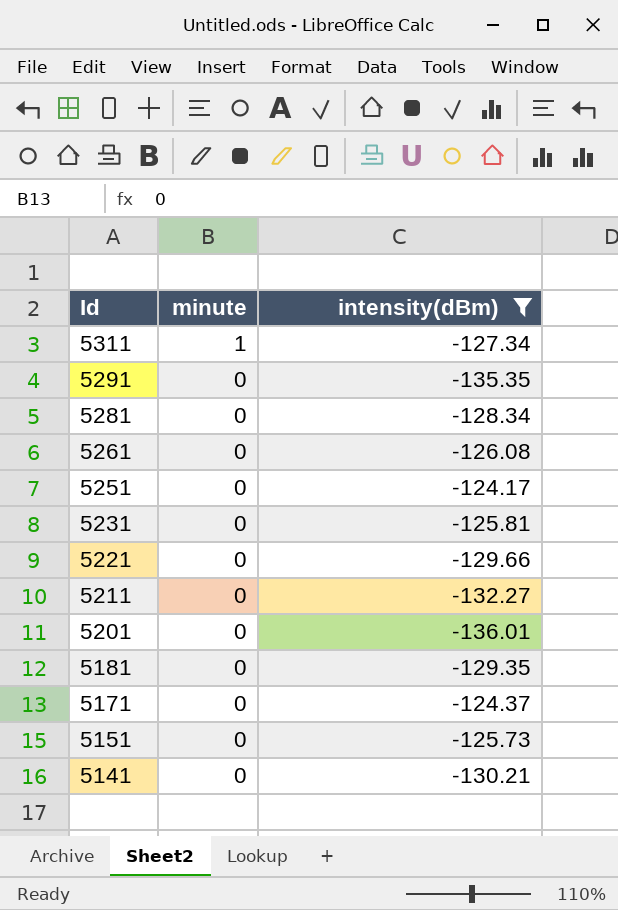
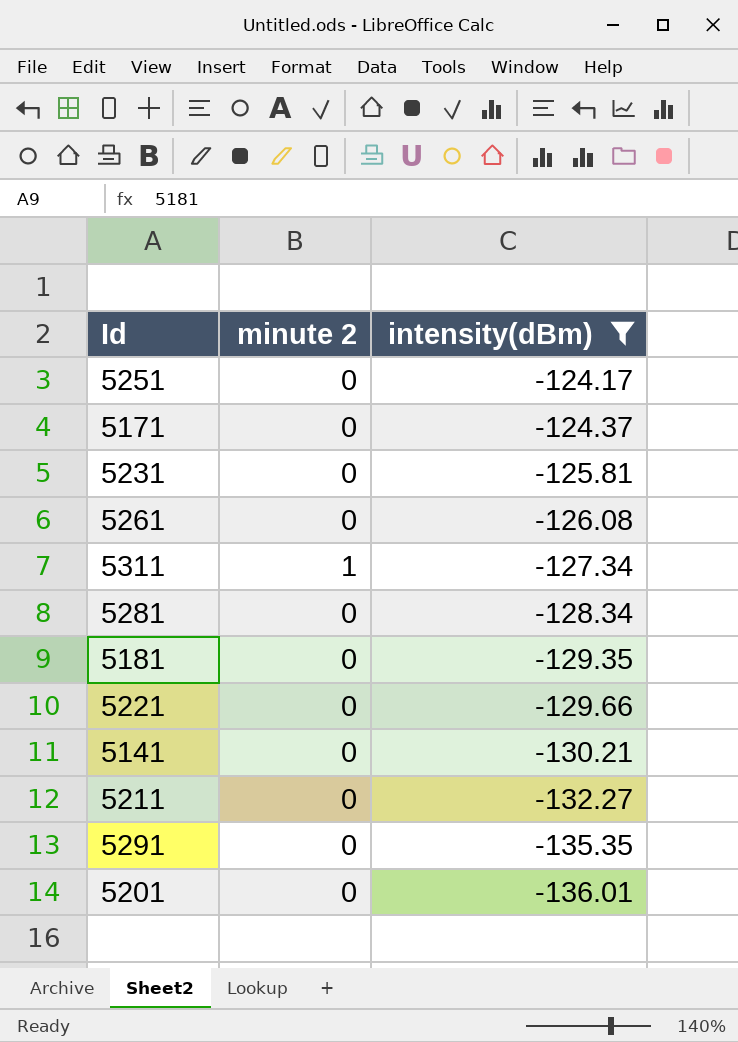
row order: Id descending -> intensity(dBm) descending
column name: minute -> minute 2
row 5151: 0 | -125.73 -> none

